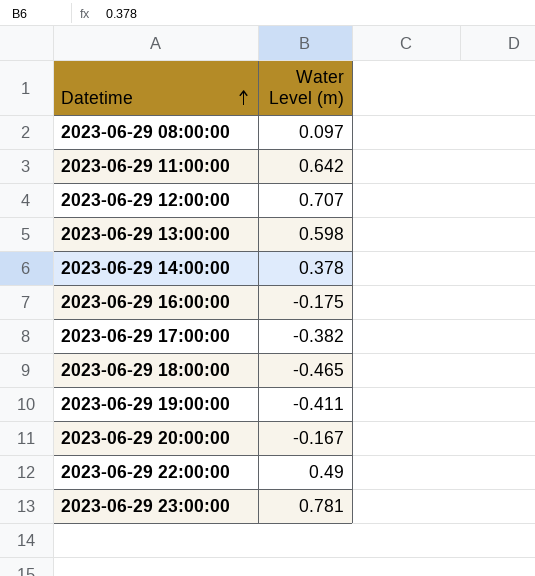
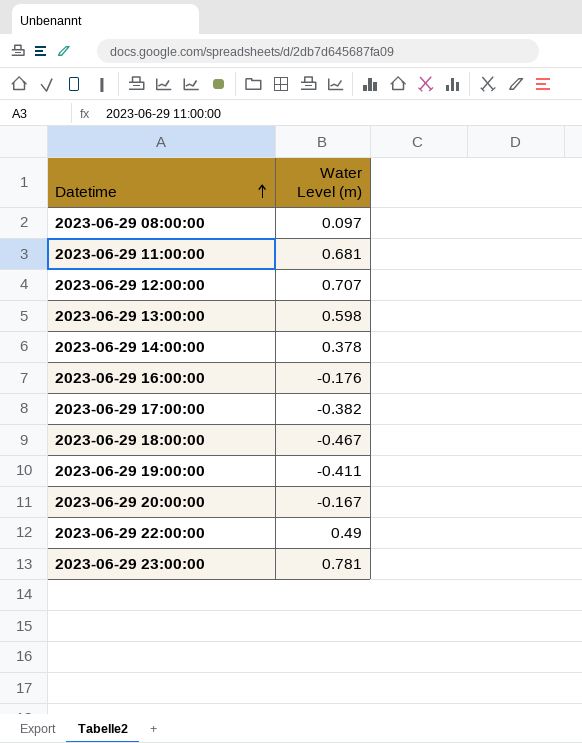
2023-06-29 11:00:00 | Water Level (m): 0.642 -> 0.681
2023-06-29 16:00:00 | Water Level (m): -0.175 -> -0.176
2023-06-29 18:00:00 | Water Level (m): -0.465 -> -0.467

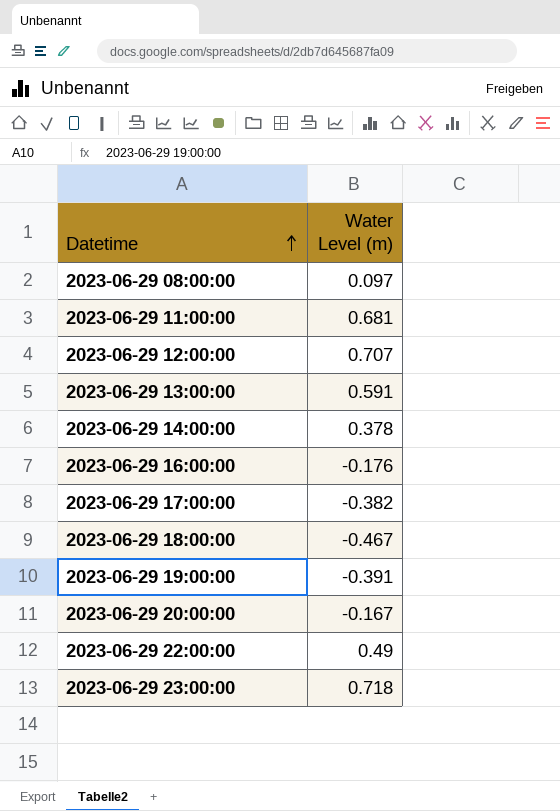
2023-06-29 13:00:00 | Water Level (m): 0.598 -> 0.591
2023-06-29 19:00:00 | Water Level (m): -0.411 -> -0.391
2023-06-29 23:00:00 | Water Level (m): 0.781 -> 0.718

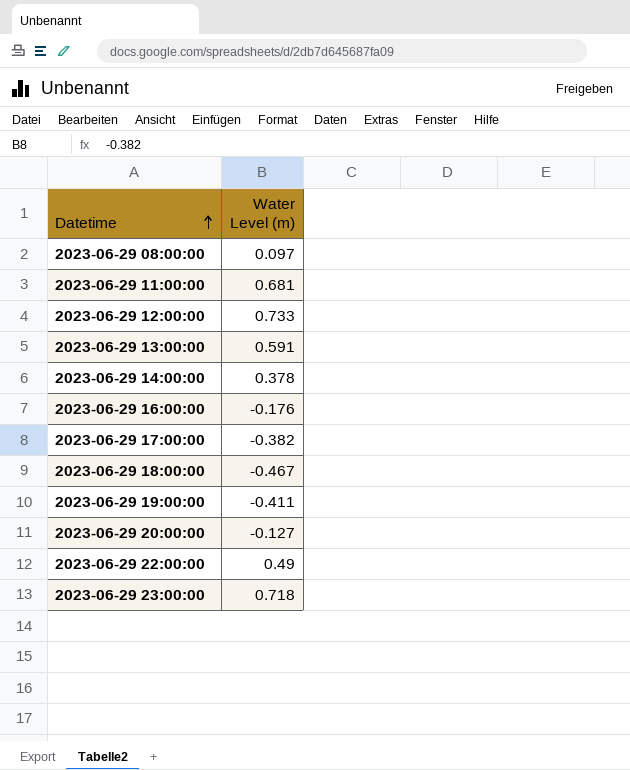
2023-06-29 12:00:00 | Water Level (m): 0.707 -> 0.733
2023-06-29 19:00:00 | Water Level (m): -0.391 -> -0.411
2023-06-29 20:00:00 | Water Level (m): -0.167 -> -0.127

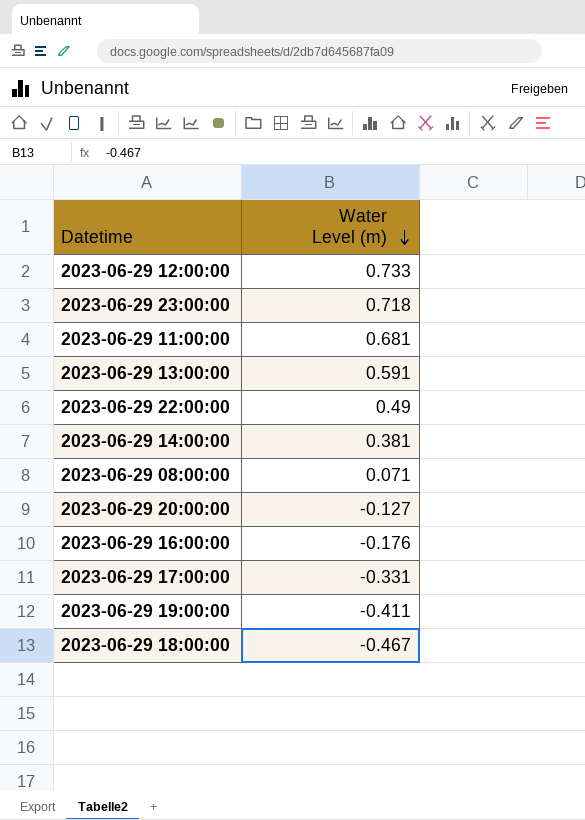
row order: Datetime ascending -> Water Level (m) descending
2023-06-29 14:00:00 | Water Level (m): 0.378 -> 0.381
2023-06-29 08:00:00 | Water Level (m): 0.097 -> 0.071
2023-06-29 17:00:00 | Water Level (m): -0.382 -> -0.331

